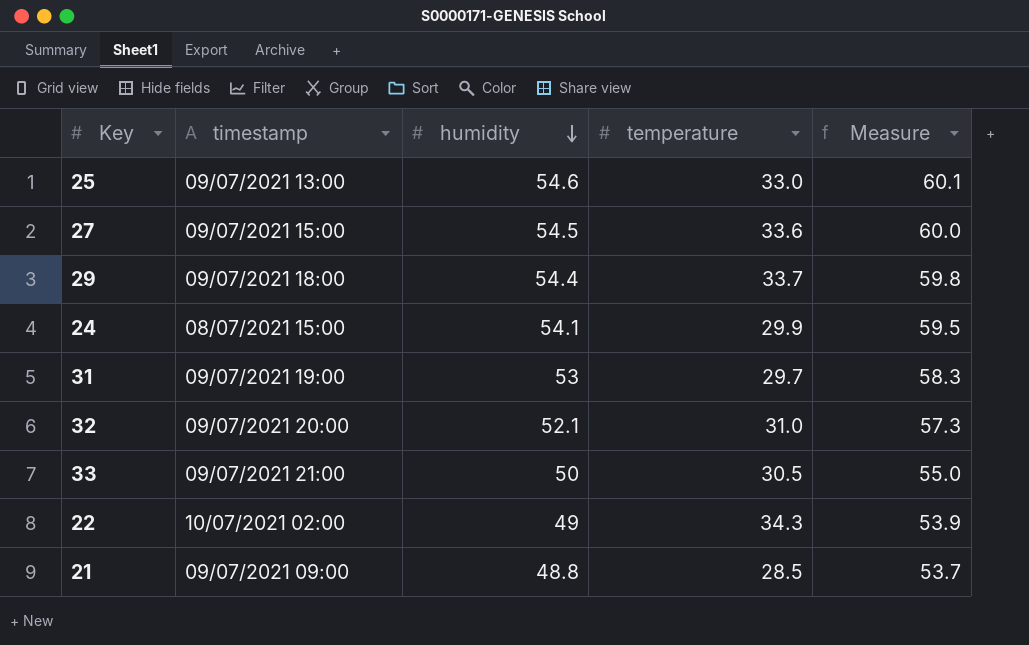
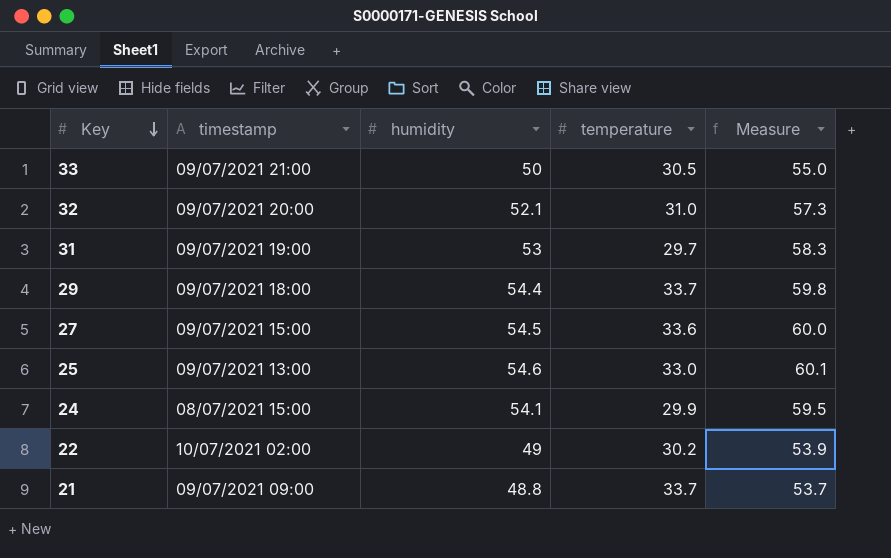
row order: humidity descending -> Key descending
22 | temperature: 34.3 -> 30.2
21 | temperature: 28.5 -> 33.7

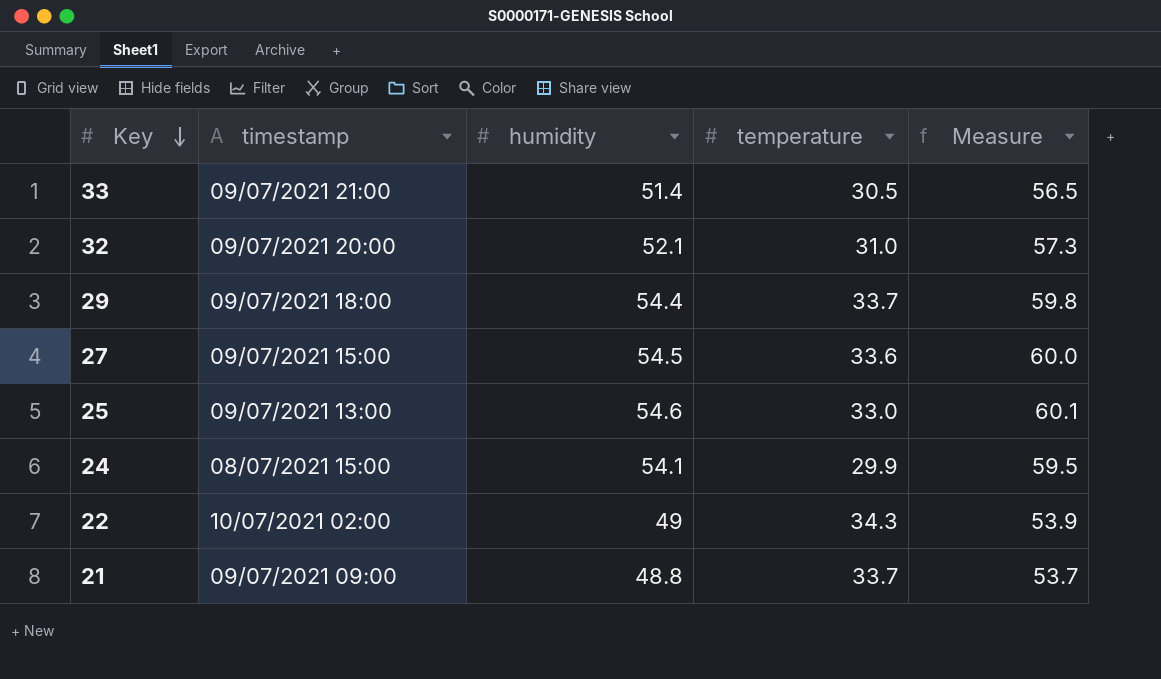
row 31: 09/07/2021 19:00 | 53 | 29.7 | 58.3 -> none
33 | humidity: 50 -> 51.4
33 | Measure: 55.0 -> 56.5
22 | temperature: 30.2 -> 34.3

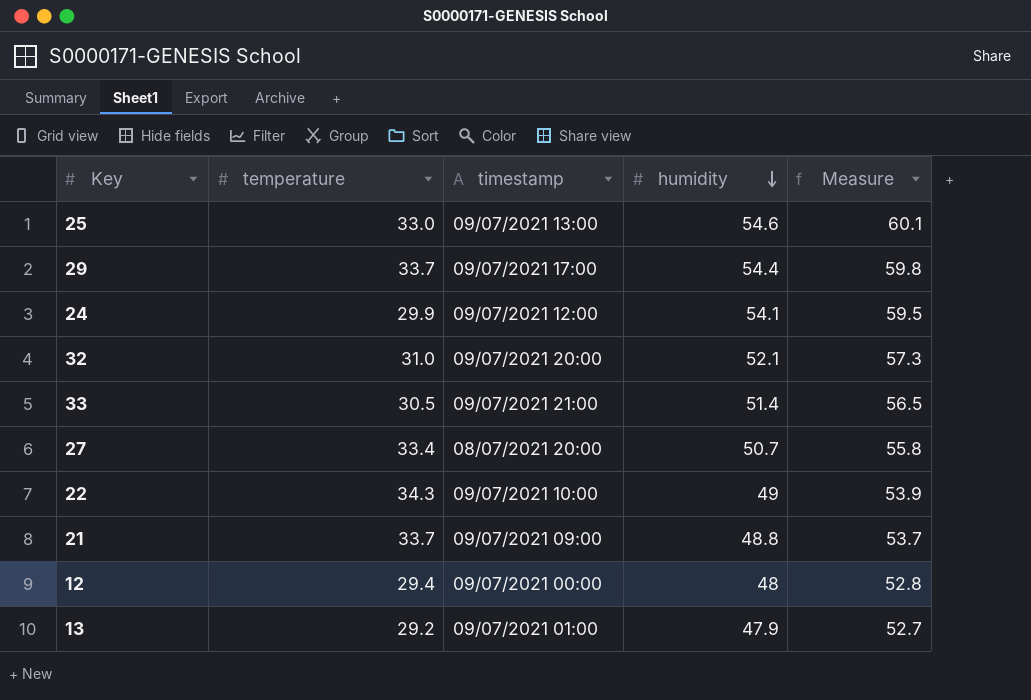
row order: Key descending -> humidity descending
column temperature | position: 4 -> 2
29 | timestamp: 09/07/2021 18:00 -> 09/07/2021 17:00
24 | timestamp: 08/07/2021 15:00 -> 09/07/2021 12:00
27 | temperature: 33.6 -> 33.4
27 | timestamp: 09/07/2021 15:00 -> 08/07/2021 20:00
27 | humidity: 54.5 -> 50.7
27 | Measure: 60.0 -> 55.8
22 | timestamp: 10/07/2021 02:00 -> 09/07/2021 10:00
row 12: none -> 29.4 | 09/07/2021 00:00 | 48 | 52.8
row 13: none -> 29.2 | 09/07/2021 01:00 | 47.9 | 52.7

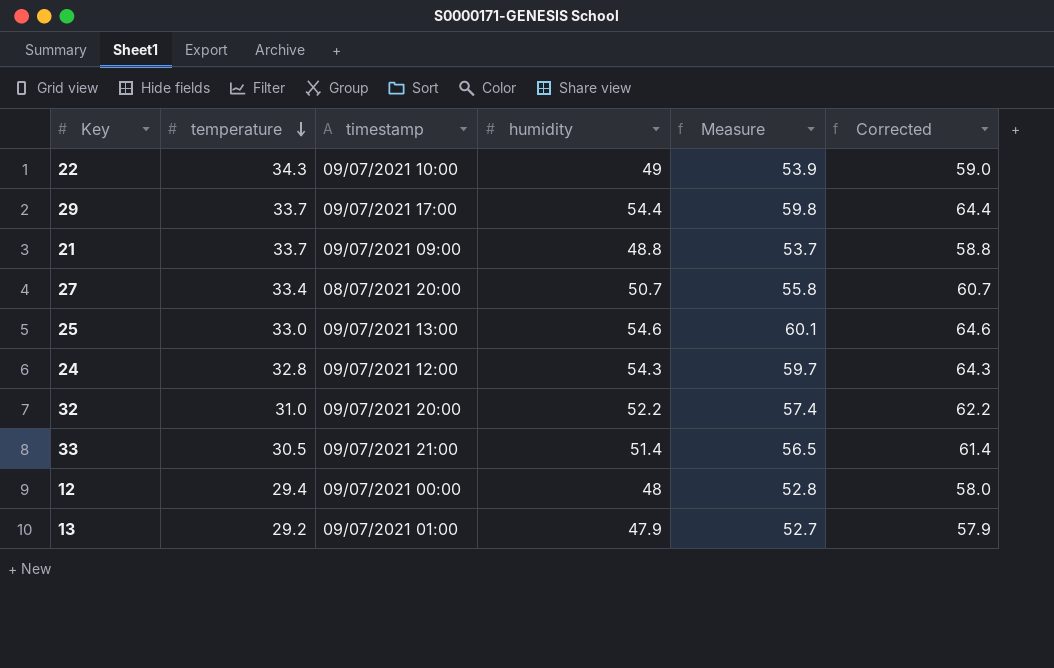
row order: humidity descending -> temperature descending
column Corrected | formula: none -> [humidity] + 10
24 | temperature: 29.9 -> 32.8
24 | humidity: 54.1 -> 54.3
24 | Measure: 59.5 -> 59.7
32 | humidity: 52.1 -> 52.2
32 | Measure: 57.3 -> 57.4

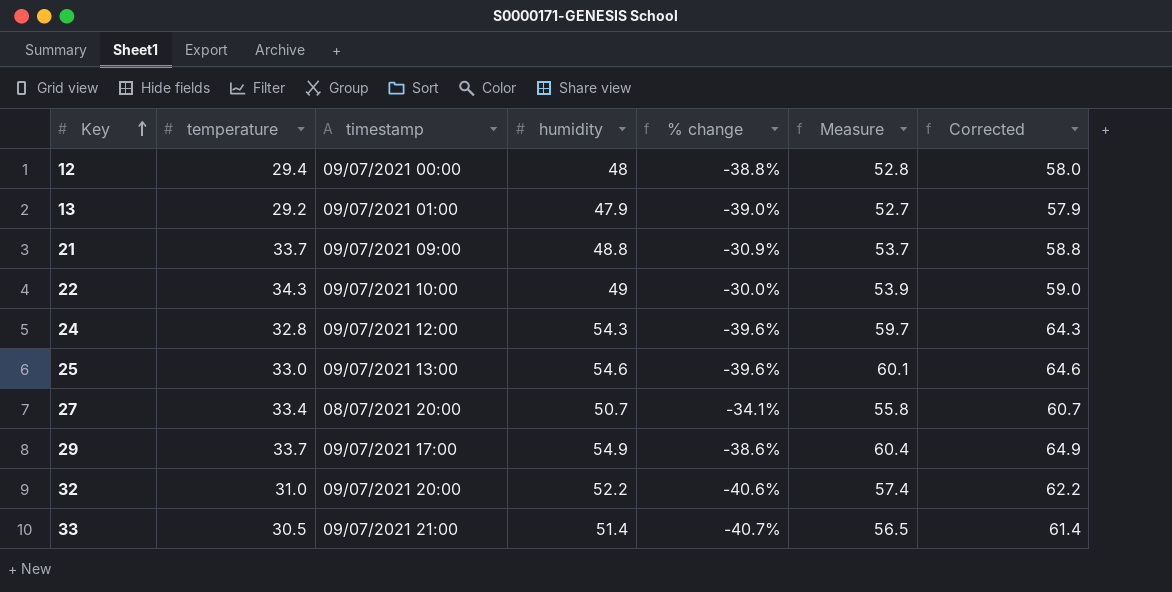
row order: temperature descending -> Key ascending
column % change | formula: none -> ([temperature] - [humidity]) / [humidity]
29 | humidity: 54.4 -> 54.9
29 | Measure: 59.8 -> 60.4
29 | Corrected: 64.4 -> 64.9

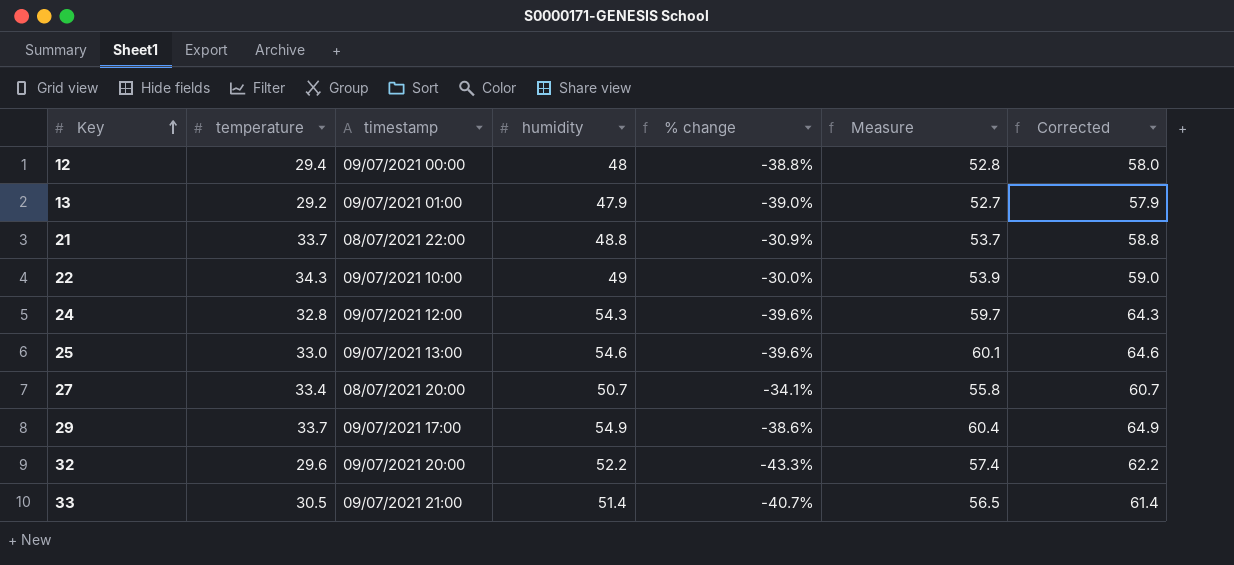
21 | timestamp: 09/07/2021 09:00 -> 08/07/2021 22:00
32 | temperature: 31.0 -> 29.6
32 | % change: -40.6% -> -43.3%

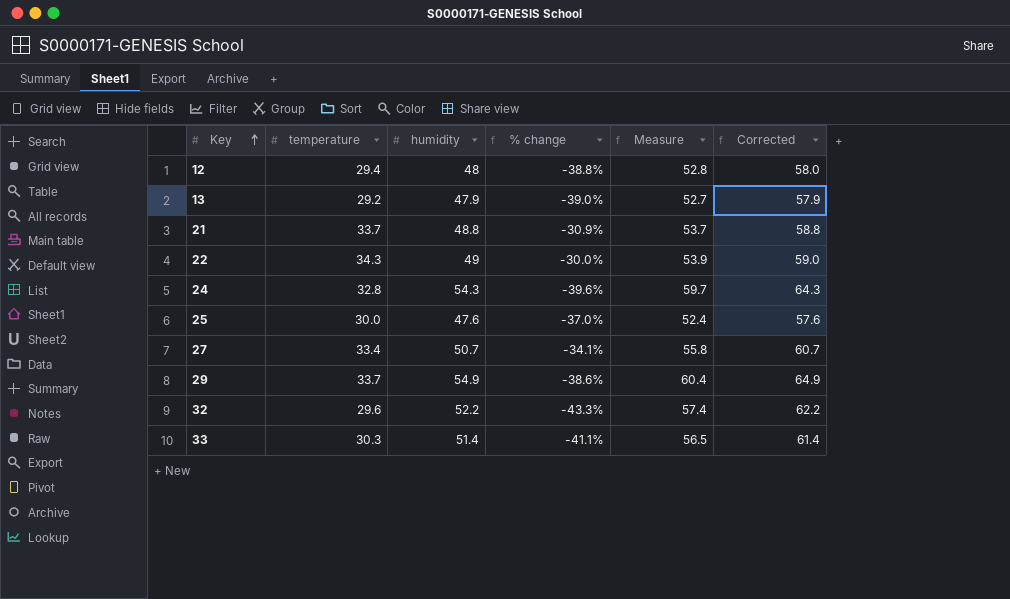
column timestamp | position: 3 -> none
25 | temperature: 33.0 -> 30.0
25 | humidity: 54.6 -> 47.6
25 | % change: -39.6% -> -37.0%
25 | Measure: 60.1 -> 52.4
25 | Corrected: 64.6 -> 57.6
33 | temperature: 30.5 -> 30.3
33 | % change: -40.7% -> -41.1%

